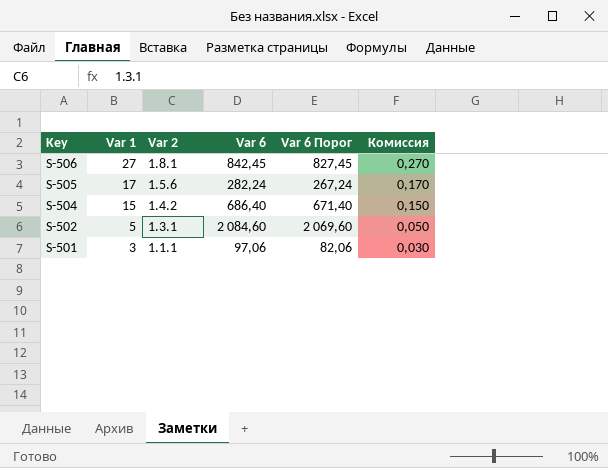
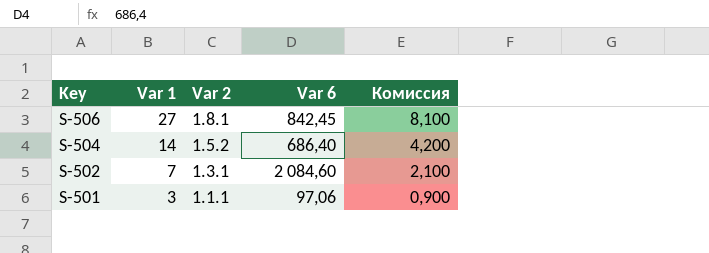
column Var 6 Порог | formula: [Var 6] - 15 -> none
column Комиссия | formula: [Var 1] * 0,01 -> [Var 1] * 0,3
row S-505: 17 | 1.5.6 | 282,24 | 267,24 | 0,170 -> none
S-504 | Var 1: 15 -> 14
S-504 | Var 2: 1.4.2 -> 1.5.2
S-502 | Var 1: 5 -> 7

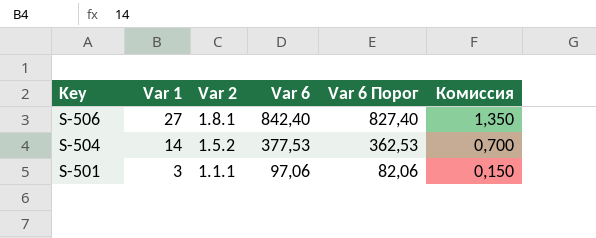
column Var 6 Порог | formula: none -> [Var 6] - 15
column Комиссия | formula: [Var 1] * 0,3 -> [Var 1] * 0,05
row S-502: 7 | 1.3.1 | 2 084,60 | 2,100 -> none
S-506 | Var 6: 842,45 -> 842,40
S-504 | Var 6: 686,40 -> 377,53

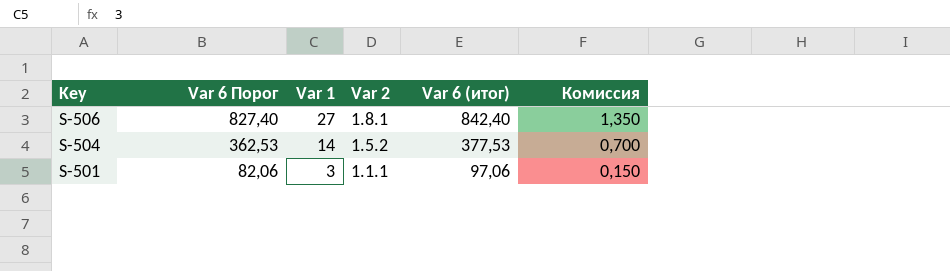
column Var 6 Порог | position: 5 -> 2
column name: Var 6 -> Var 6 (итог)

